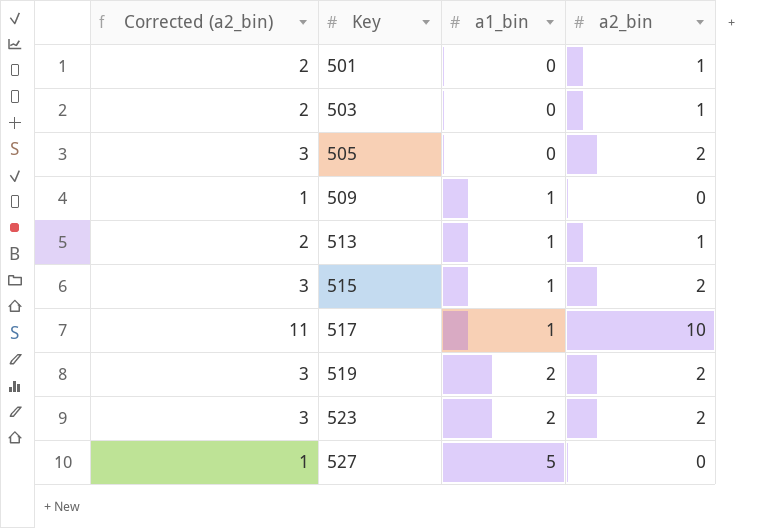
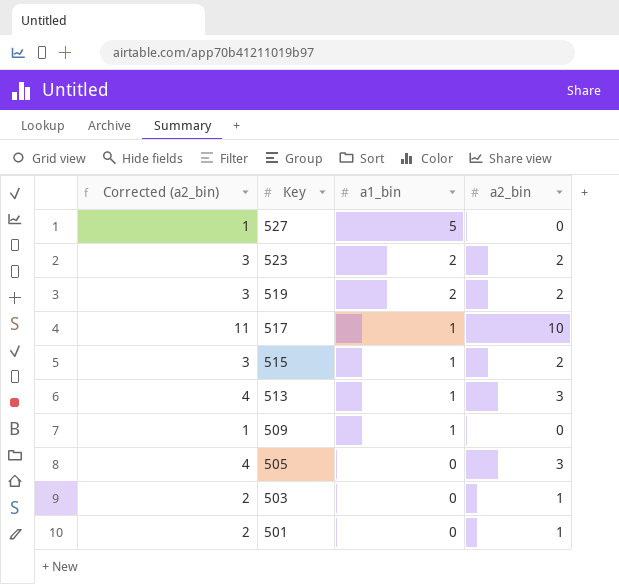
row order: Key ascending -> Key descending
513 | Corrected (a2_bin): 2 -> 4
513 | a2_bin: 1 -> 3
505 | Corrected (a2_bin): 3 -> 4
505 | a2_bin: 2 -> 3

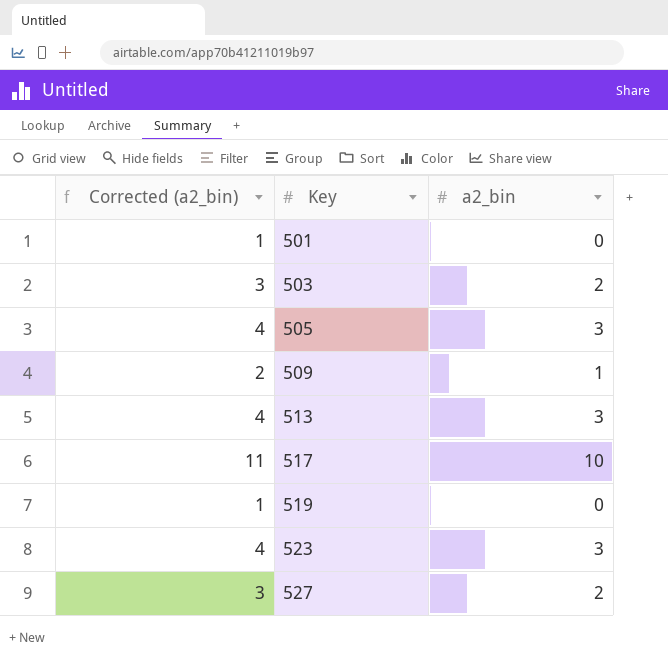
row order: Key descending -> Key ascending
column a1_bin | position: 3 -> none
row 515: 3 | 1 | 2 -> none
501 | Corrected (a2_bin): 2 -> 1
501 | a2_bin: 1 -> 0
503 | Corrected (a2_bin): 2 -> 3
503 | a2_bin: 1 -> 2
509 | Corrected (a2_bin): 1 -> 2
509 | a2_bin: 0 -> 1
519 | Corrected (a2_bin): 3 -> 1
519 | a2_bin: 2 -> 0
523 | Corrected (a2_bin): 3 -> 4
523 | a2_bin: 2 -> 3
527 | Corrected (a2_bin): 1 -> 3
527 | a2_bin: 0 -> 2

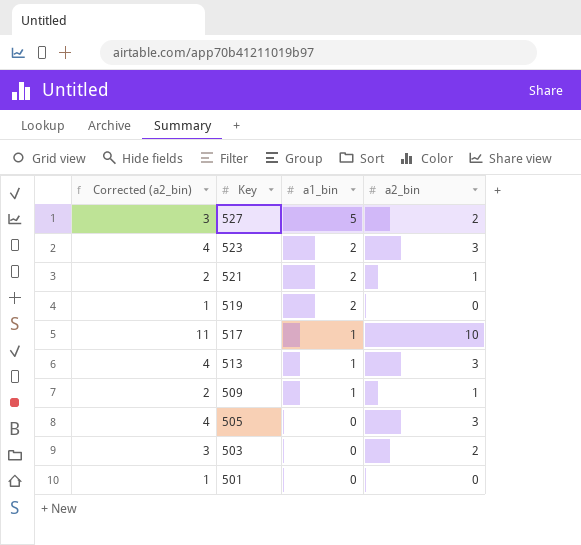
row order: Key ascending -> Key descending
column a1_bin | position: none -> 3
row 521: none -> 2 | 2 | 1

